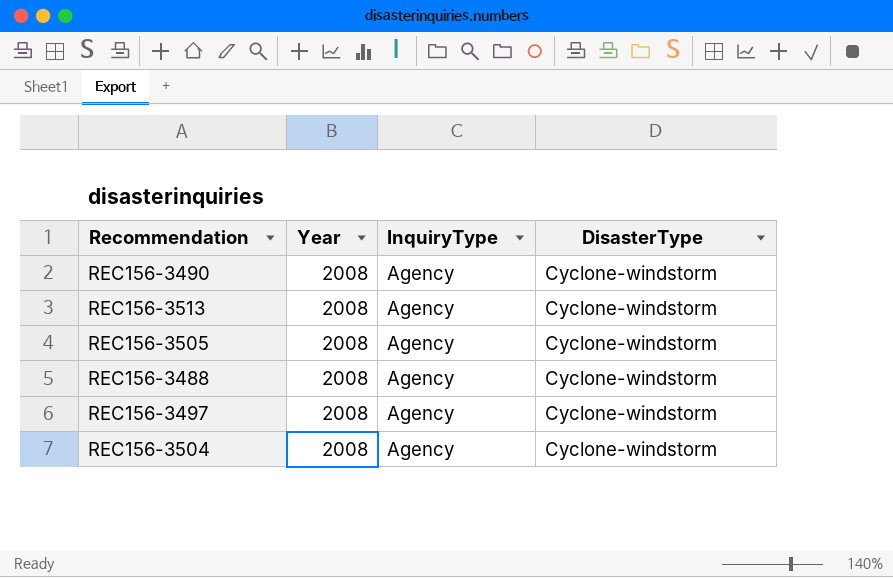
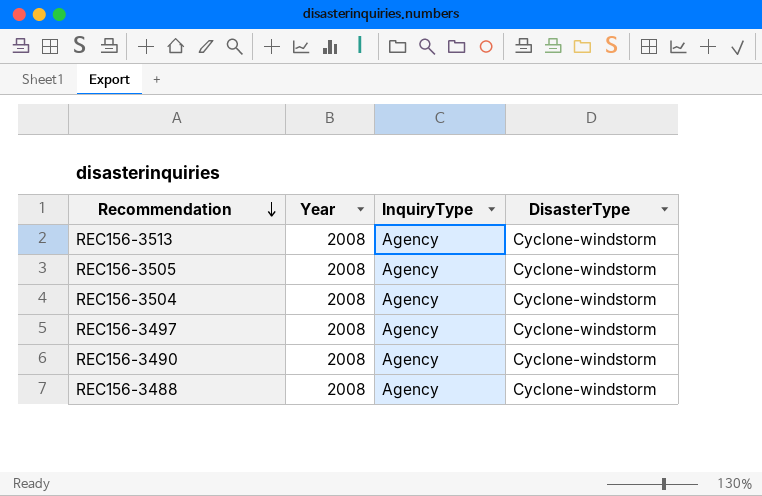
row order: none -> Recommendation descending

